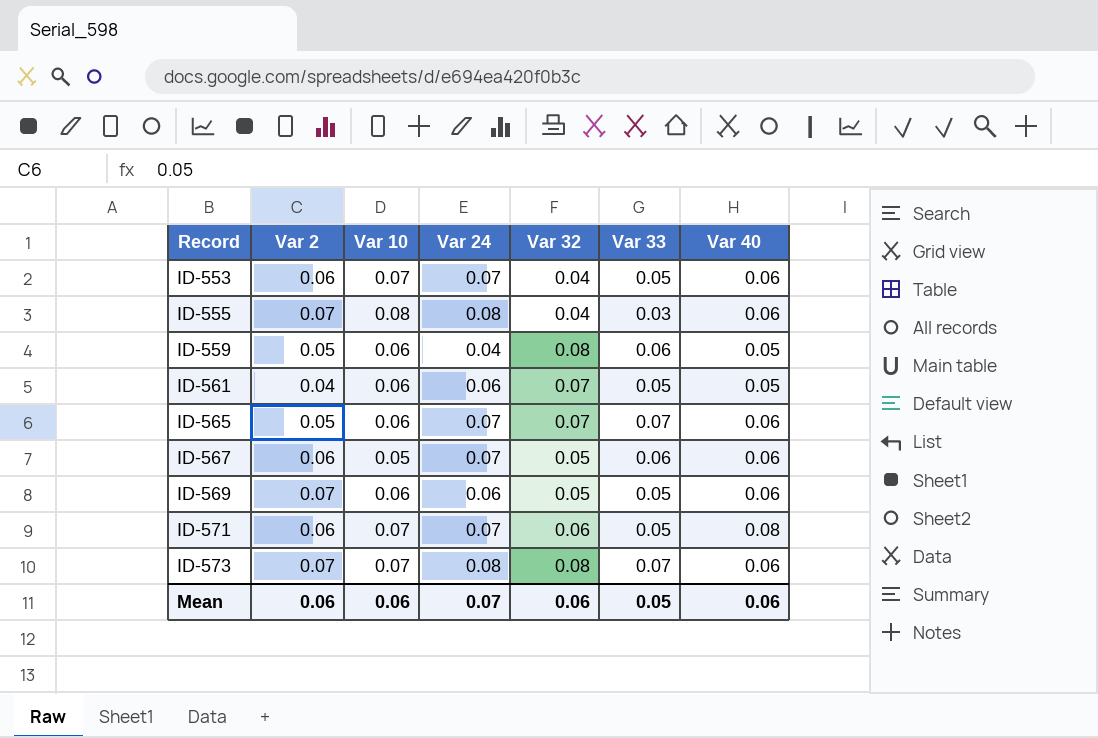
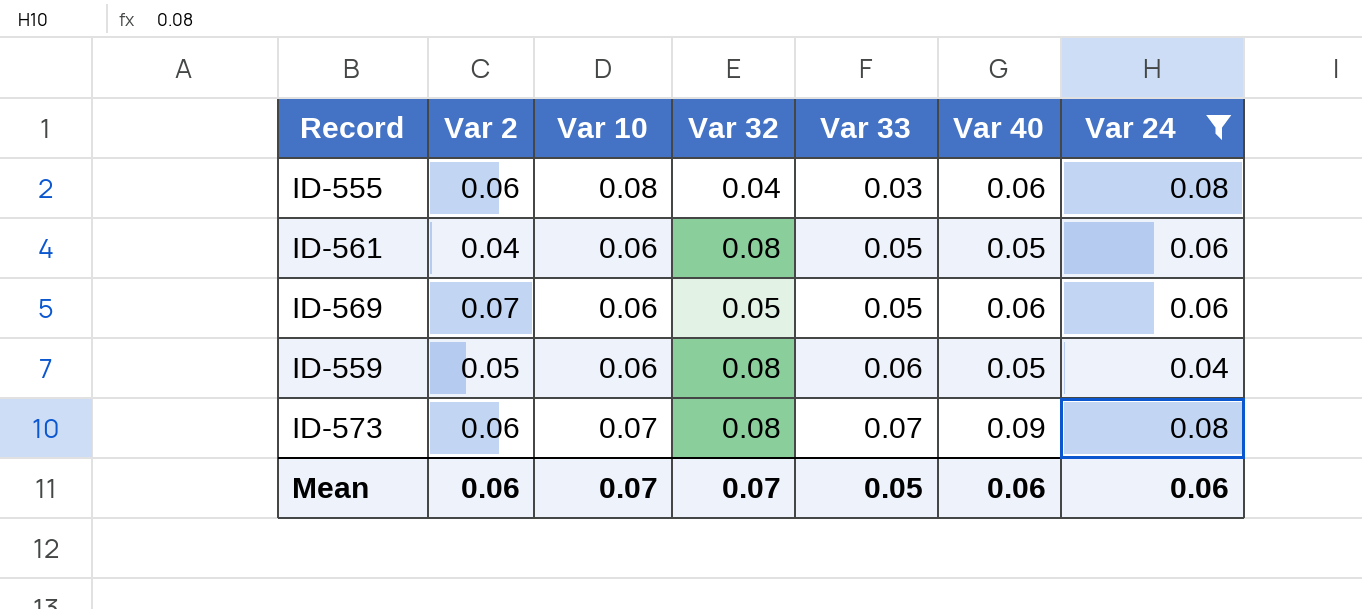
filter: none -> Var 24 != 0.07
row order: Record ascending -> Var 33 ascending
column Var 24 | position: 4 -> 7
ID-555 | Var 2: 0.07 -> 0.06
ID-561 | Var 32: 0.07 -> 0.08
ID-573 | Var 2: 0.07 -> 0.06
ID-573 | Var 40: 0.06 -> 0.09
Mean | Var 10: 0.06 -> 0.07
Mean | Var 32: 0.06 -> 0.07
Mean | Var 24: 0.07 -> 0.06

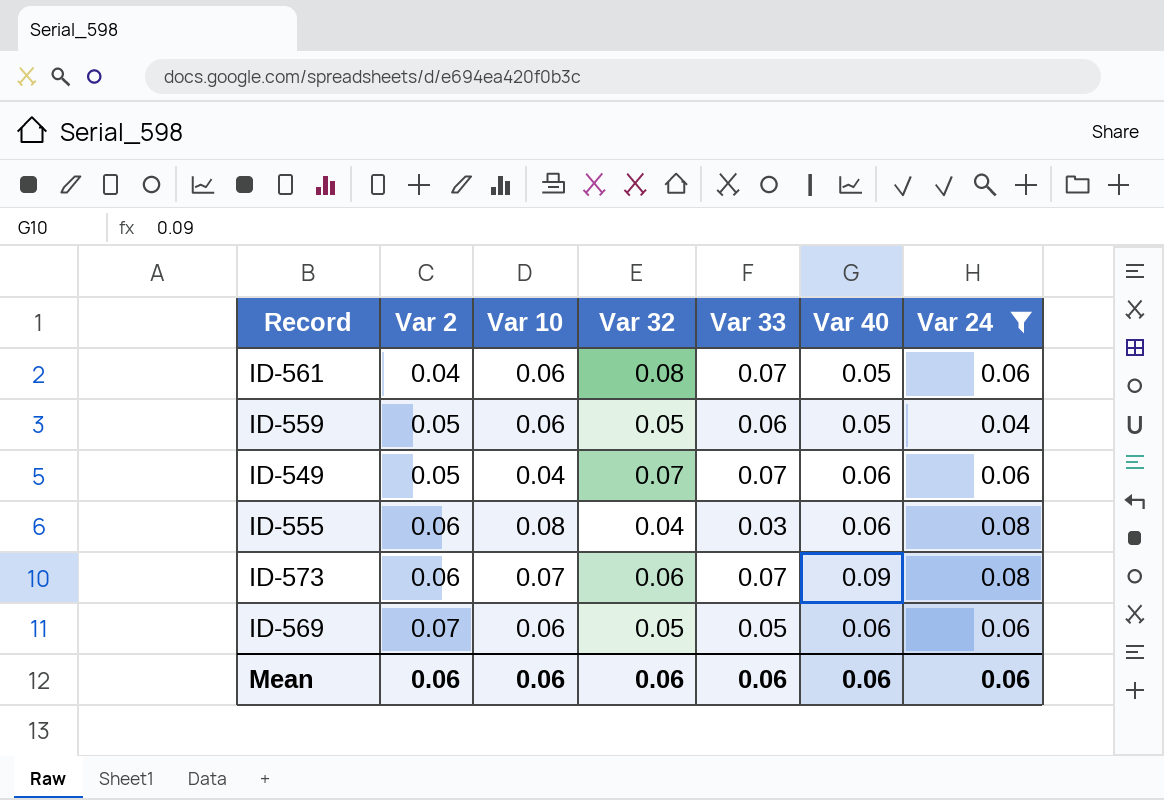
row order: Var 33 ascending -> Var 2 ascending
ID-561 | Var 33: 0.05 -> 0.07
ID-559 | Var 32: 0.08 -> 0.05
row ID-549: none -> 0.05 | 0.04 | 0.07 | 0.07 | 0.06 | 0.06
ID-573 | Var 32: 0.08 -> 0.06
Mean | Var 10: 0.07 -> 0.06
Mean | Var 32: 0.07 -> 0.06
Mean | Var 33: 0.05 -> 0.06

